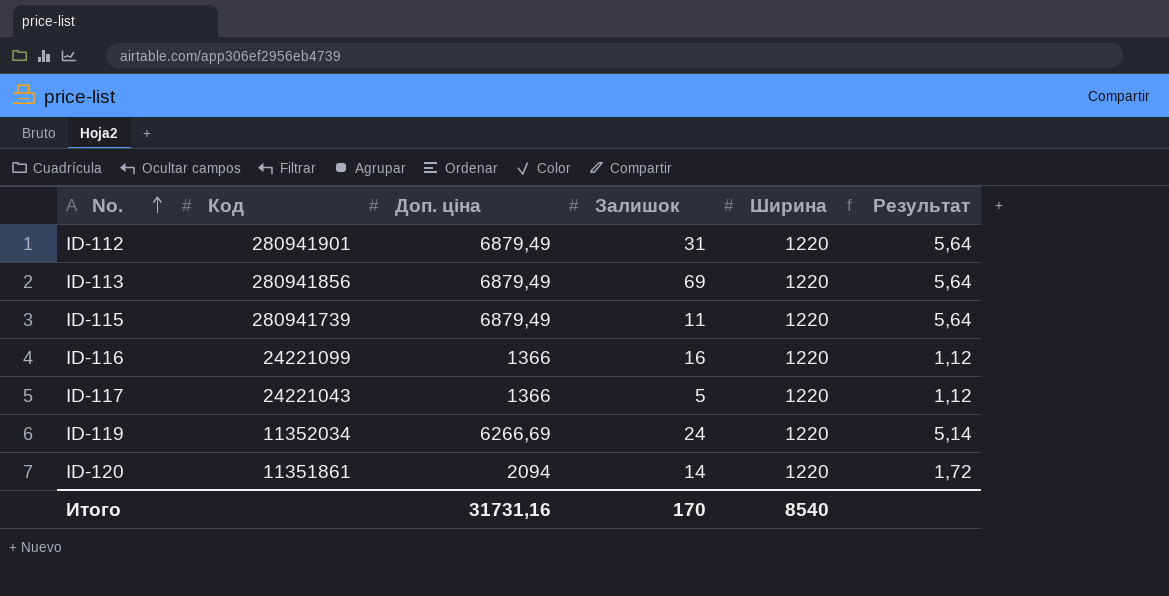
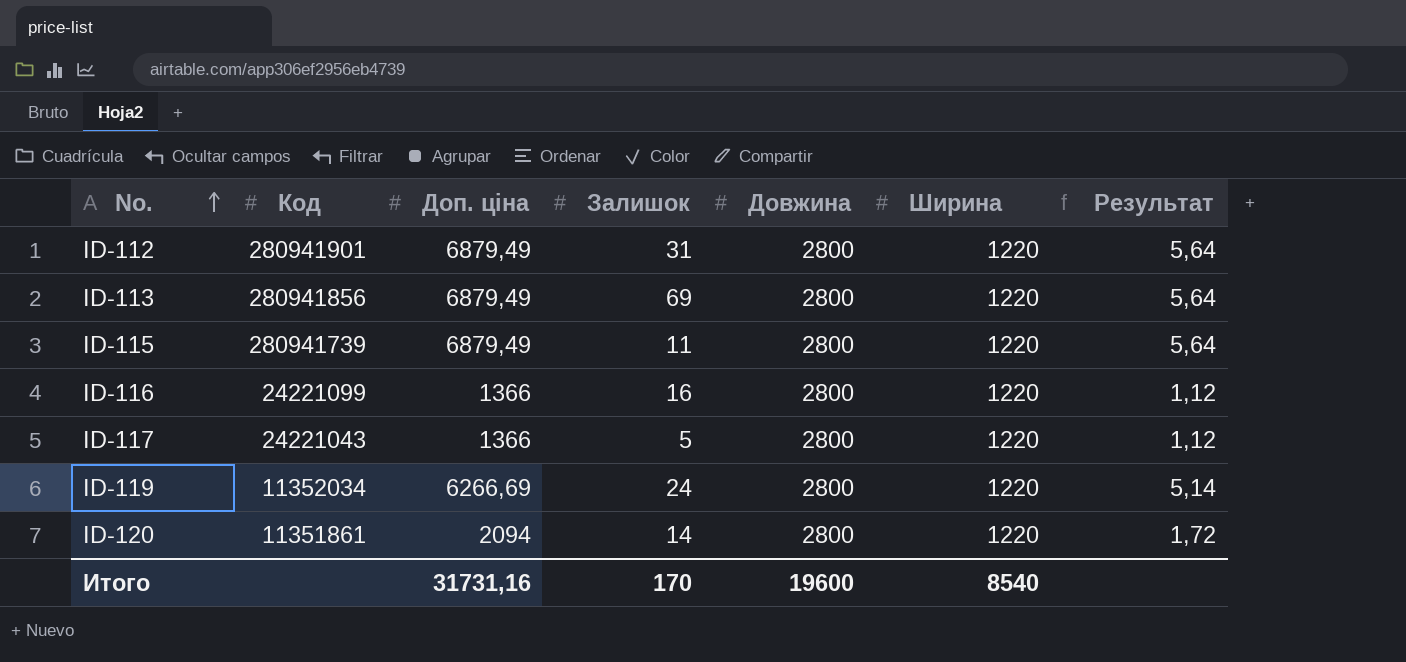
column Довжина | position: none -> 5

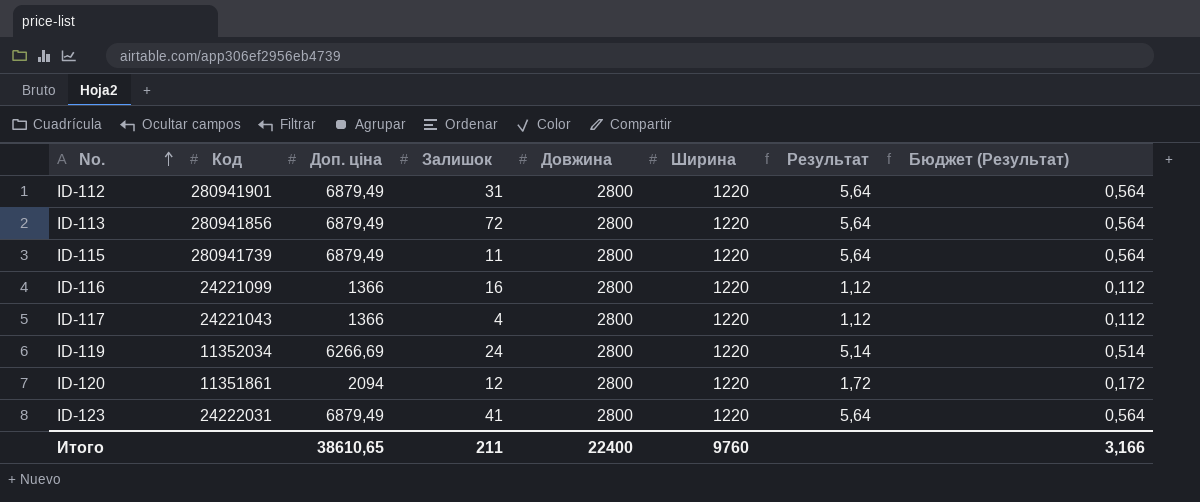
column Бюджет (Результат) | formula: none -> [Результат] * 0,1
ID-113 | Залишок: 69 -> 72
ID-117 | Залишок: 5 -> 4
ID-120 | Залишок: 14 -> 12
row ID-123: none -> 24222031 | 6879,49 | 41 | 2800 | 1220 | 5,64 | 0,564
Итого | Доп. ціна: 31731,16 -> 38610,65
Итого | Залишок: 170 -> 211
Итого | Довжина: 19600 -> 22400
Итого | Ширина: 8540 -> 9760

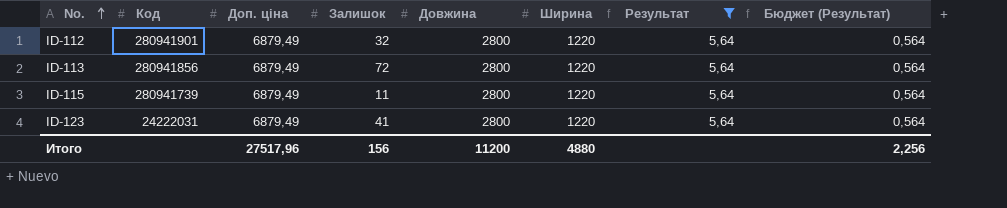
filter: none -> Результат = 5,64
ID-112 | Залишок: 31 -> 32
Итого | Доп. ціна: 38610,65 -> 27517,96
Итого | Залишок: 211 -> 156
Итого | Довжина: 22400 -> 11200
Итого | Ширина: 9760 -> 4880
Итого | Бюджет (Результат): 3,166 -> 2,256

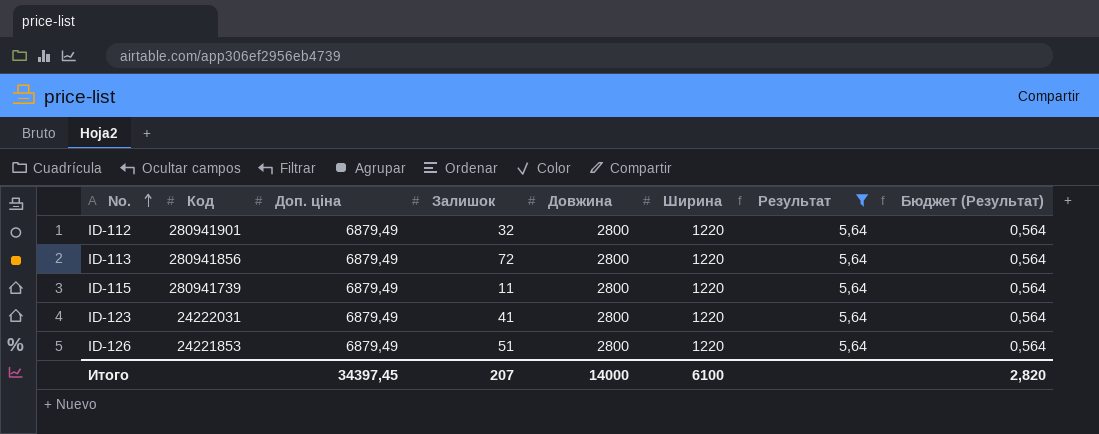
row ID-126: none -> 24221853 | 6879,49 | 51 | 2800 | 1220 | 5,64 | 0,564
Итого | Доп. ціна: 27517,96 -> 34397,45
Итого | Залишок: 156 -> 207
Итого | Довжина: 11200 -> 14000
Итого | Ширина: 4880 -> 6100
Итого | Бюджет (Результат): 2,256 -> 2,820

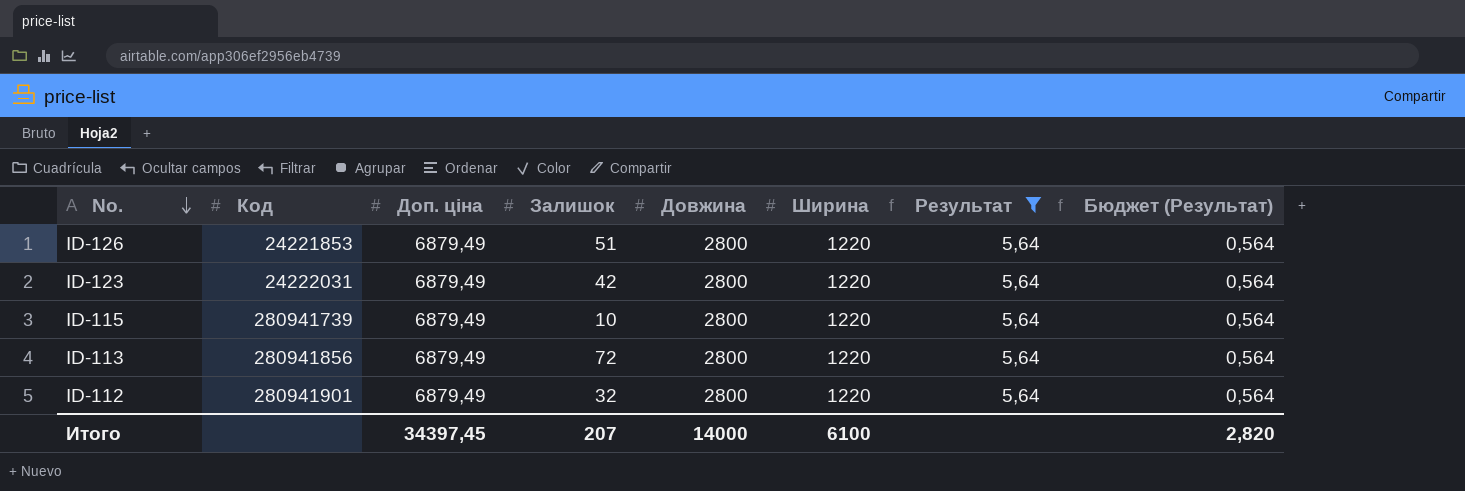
row order: No. ascending -> No. descending
ID-123 | Залишок: 41 -> 42
ID-115 | Залишок: 11 -> 10

